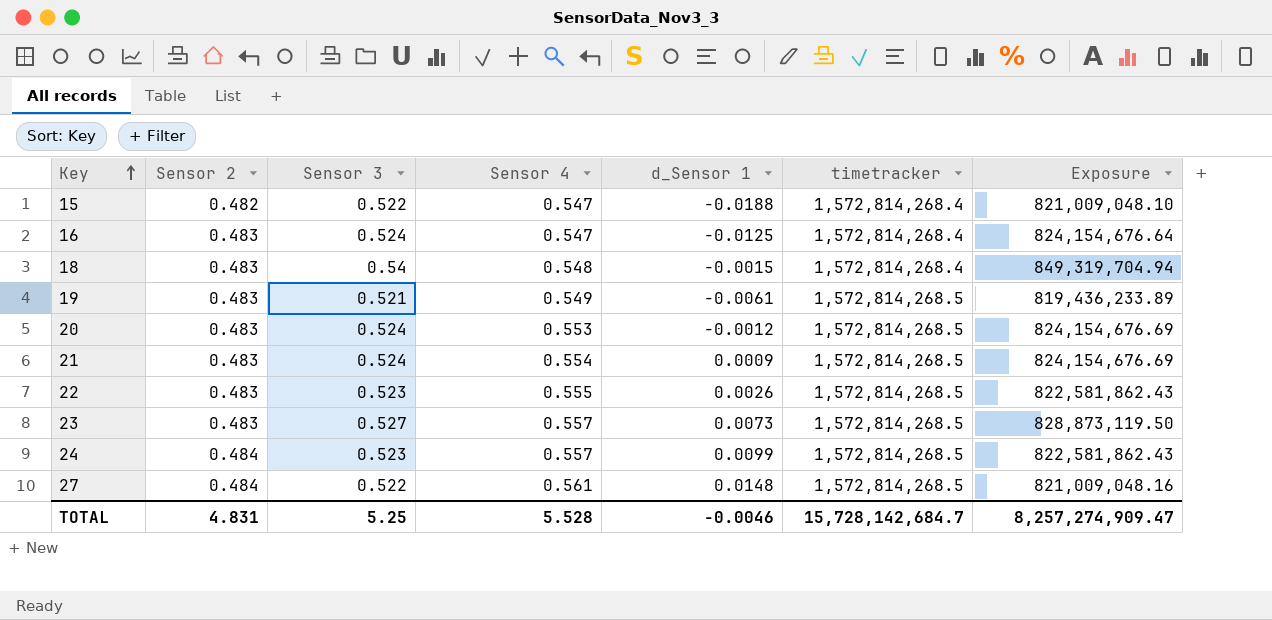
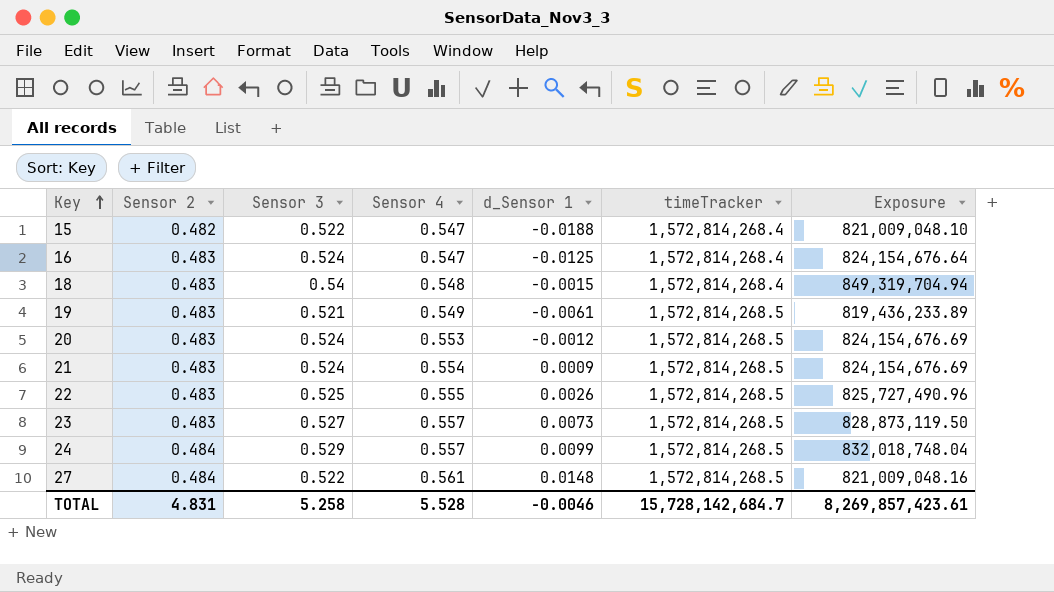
column name: timetracker -> timeTracker
22 | Sensor 3: 0.523 -> 0.525
22 | Exposure: 822,581,862.43 -> 825,727,490.96
24 | Sensor 3: 0.523 -> 0.529
24 | Exposure: 822,581,862.43 -> 832,018,748.04
TOTAL | Sensor 3: 5.25 -> 5.258
TOTAL | Exposure: 8,257,274,909.47 -> 8,269,857,423.61

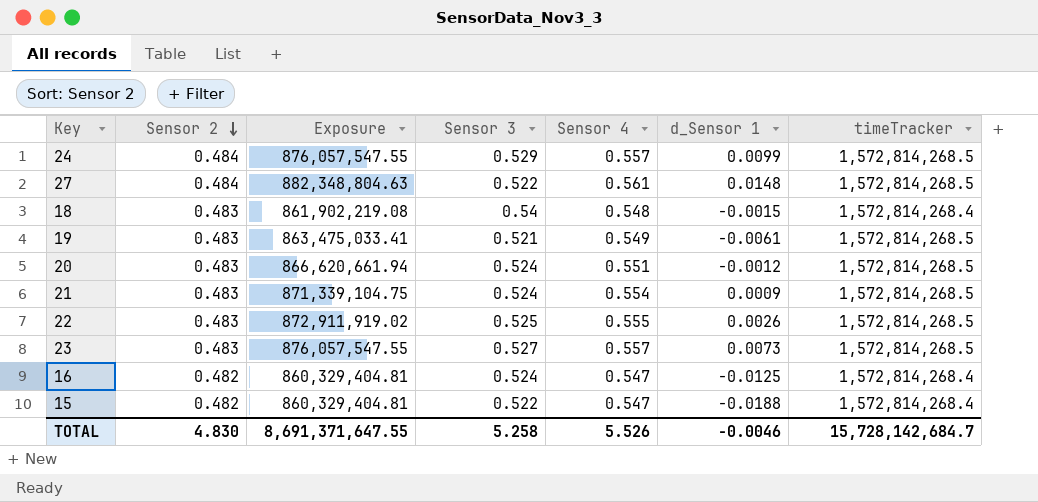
row order: Key ascending -> Sensor 2 descending
column Exposure | formula: [Sensor 3] * [timeTracker] -> [Sensor 4] * [timeTracker]
column Exposure | position: 7 -> 3
20 | Sensor 4: 0.553 -> 0.551
16 | Sensor 2: 0.483 -> 0.482
TOTAL | Sensor 2: 4.831 -> 4.830
TOTAL | Exposure: 8,269,857,423.61 -> 8,691,371,647.55
TOTAL | Sensor 4: 5.528 -> 5.526

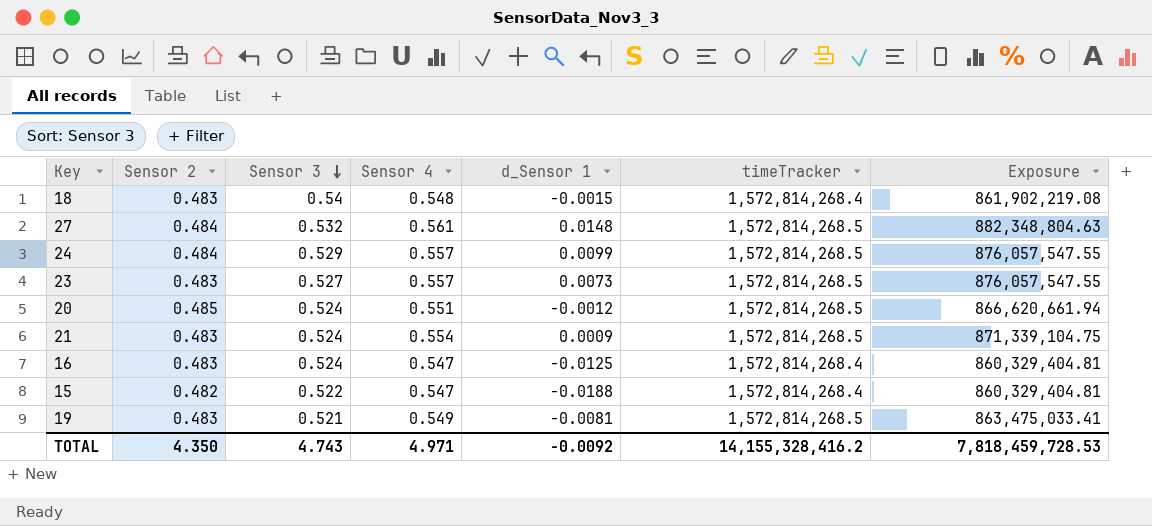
row order: Sensor 2 descending -> Sensor 3 descending
column Exposure | position: 3 -> 7
row 22: 0.483 | 872,911,919.02 | 0.525 | 0.555 | 0.0026 | 1,572,814,268.5 -> none
27 | Sensor 3: 0.522 -> 0.532
20 | Sensor 2: 0.483 -> 0.485
16 | Sensor 2: 0.482 -> 0.483
19 | d_Sensor 1: -0.0061 -> -0.0081
TOTAL | Sensor 2: 4.830 -> 4.350
TOTAL | Sensor 3: 5.258 -> 4.743
TOTAL | Sensor 4: 5.526 -> 4.971
TOTAL | d_Sensor 1: -0.0046 -> -0.0092
TOTAL | timeTracker: 15,728,142,684.7 -> 14,155,328,416.2
TOTAL | Exposure: 8,691,371,647.55 -> 7,818,459,728.53

